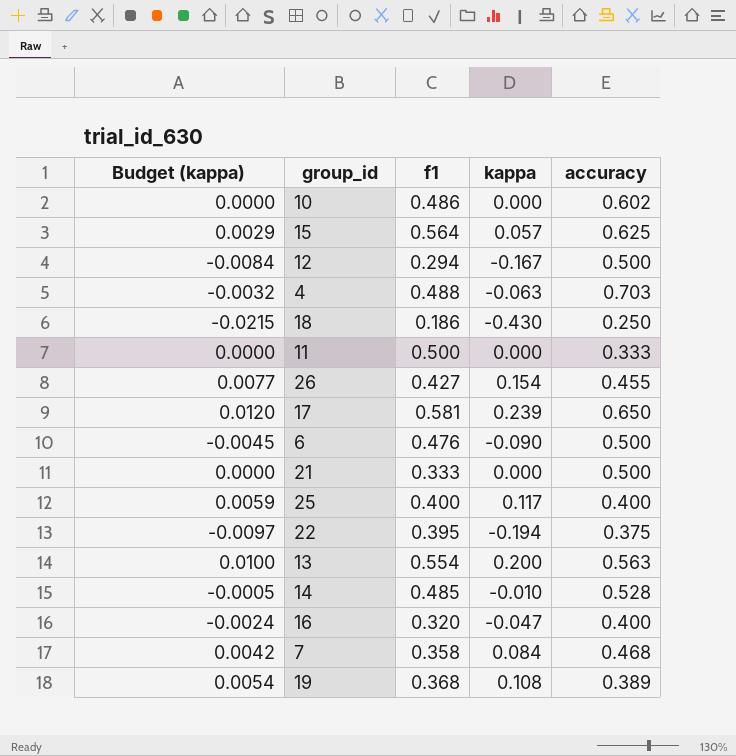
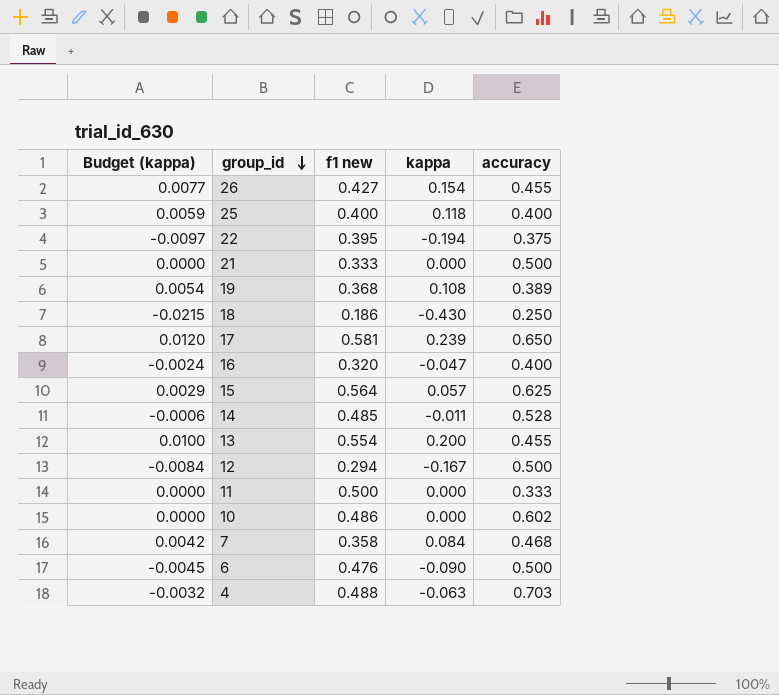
row order: none -> group_id descending
column name: f1 -> f1 new
25 | kappa: 0.117 -> 0.118
14 | Budget (kappa): -0.0005 -> -0.0006
14 | kappa: -0.010 -> -0.011
13 | accuracy: 0.563 -> 0.455

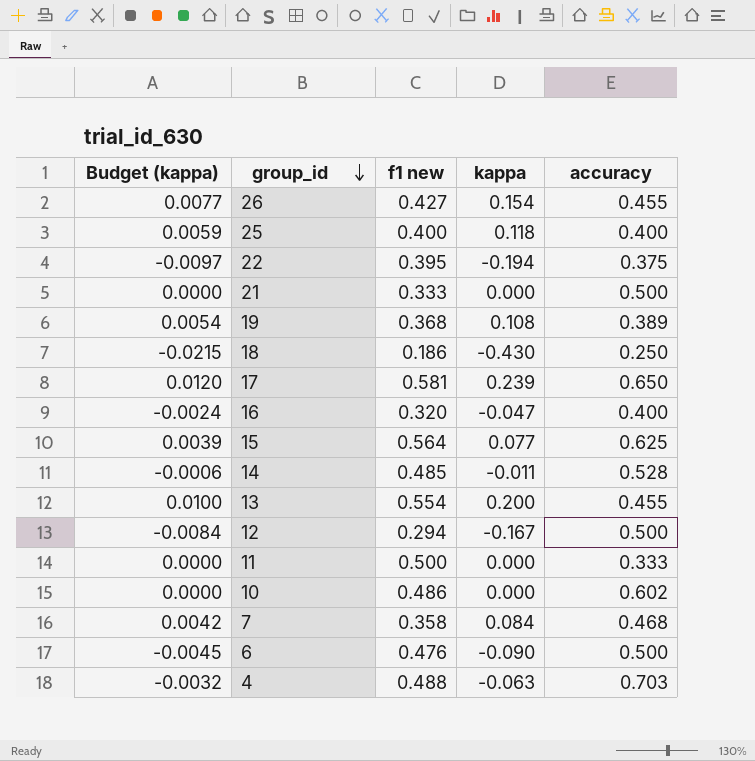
15 | Budget (kappa): 0.0029 -> 0.0039
15 | kappa: 0.057 -> 0.077

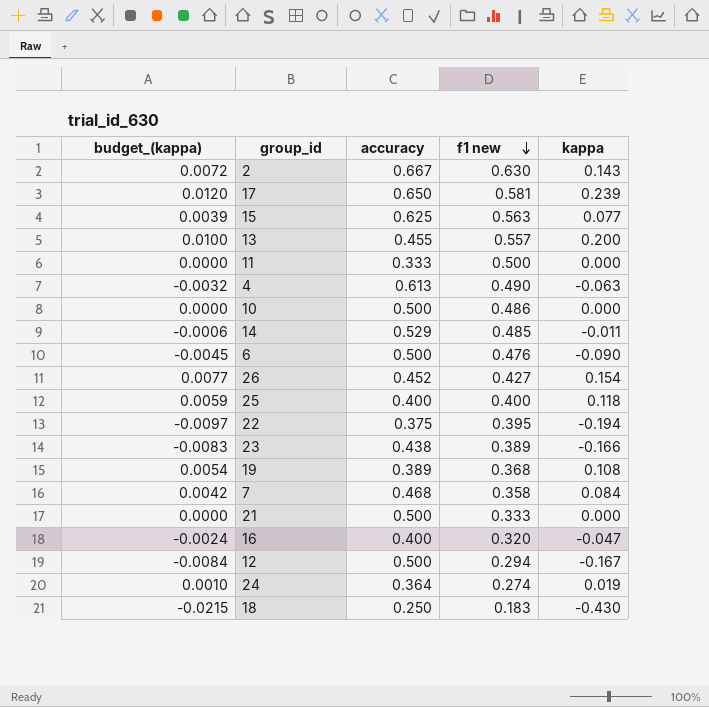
row order: group_id descending -> f1 new descending
column name: Budget (kappa) -> budget_(kappa)
column accuracy | position: 5 -> 3
row 2: none -> 0.0072 | 0.667 | 0.630 | 0.143
15 | f1 new: 0.564 -> 0.563
13 | f1 new: 0.554 -> 0.557
4 | accuracy: 0.703 -> 0.613
4 | f1 new: 0.488 -> 0.490
10 | accuracy: 0.602 -> 0.500
14 | accuracy: 0.528 -> 0.529
26 | accuracy: 0.455 -> 0.452
row 23: none -> -0.0083 | 0.438 | 0.389 | -0.166
row 24: none -> 0.0010 | 0.364 | 0.274 | 0.019
18 | f1 new: 0.186 -> 0.183

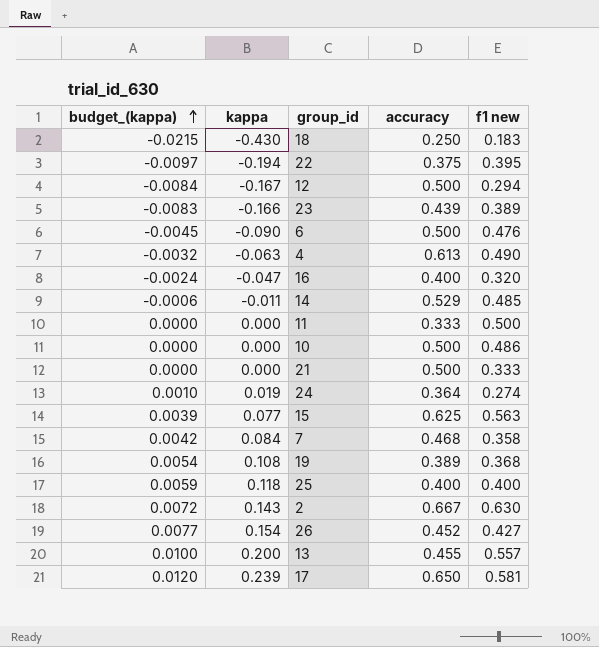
row order: f1 new descending -> budget_(kappa) ascending
column kappa | position: 5 -> 2
23 | accuracy: 0.438 -> 0.439

